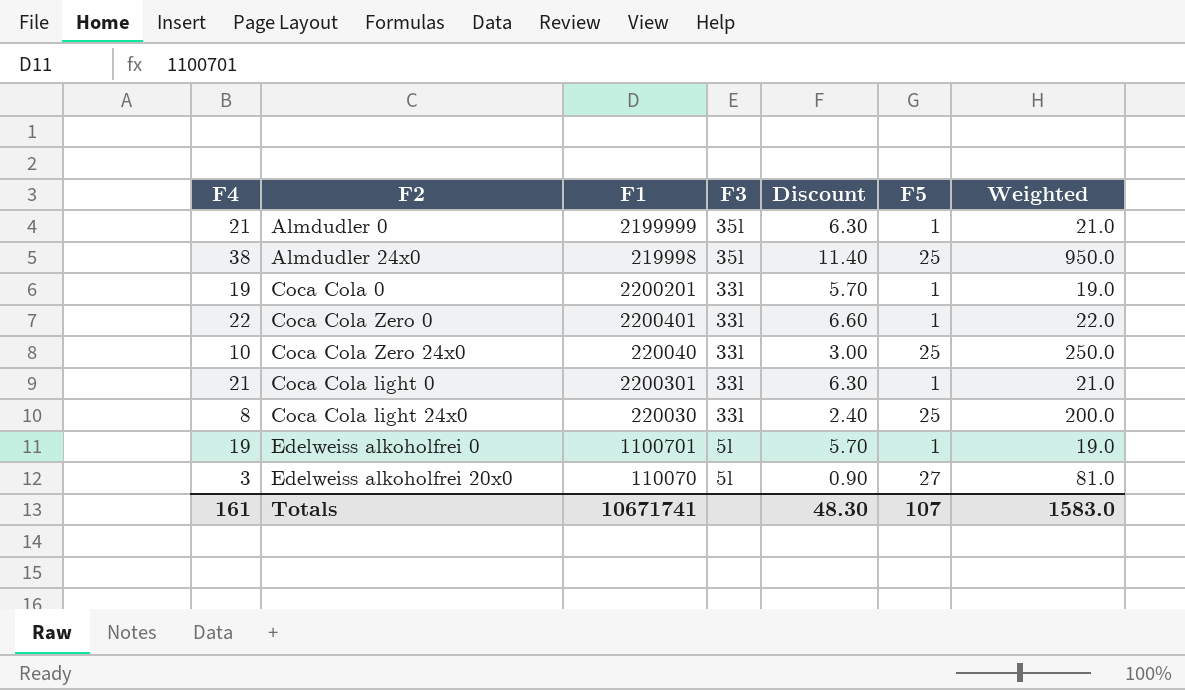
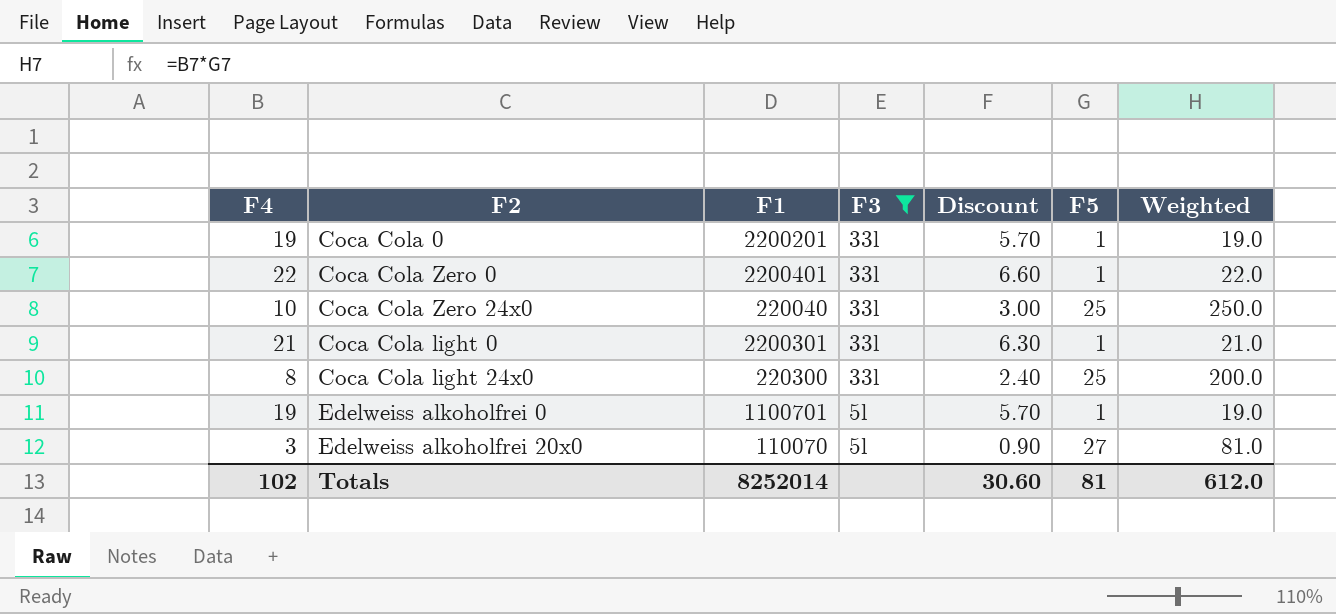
filter: none -> F3 != 35l
Coca Cola light 24x0 | F1: 220030 -> 220300
Totals | F4: 161 -> 102
Totals | F1: 10671741 -> 8252014
Totals | Discount: 48.30 -> 30.60
Totals | F5: 107 -> 81
Totals | Weighted: 1583.0 -> 612.0

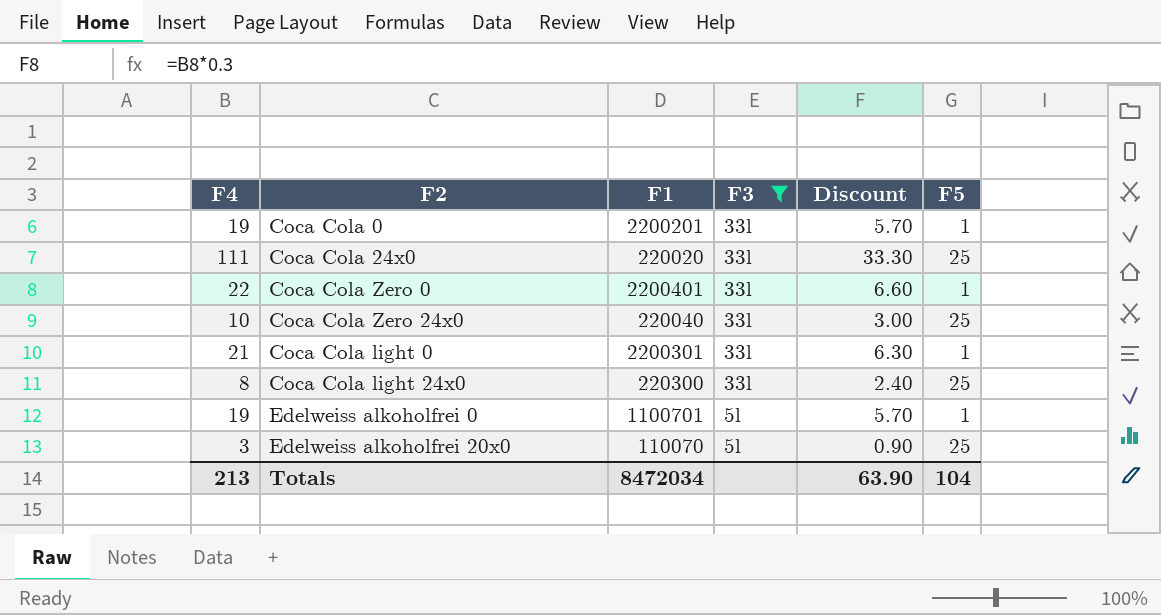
column Weighted | formula: [F4] * [F5] -> none
row Coca Cola 24x0: none -> 111 | 220020 | 33l | 33.30 | 25
Edelweiss alkoholfrei 20x0 | F5: 27 -> 25
Totals | F4: 102 -> 213
Totals | F1: 8252014 -> 8472034
Totals | Discount: 30.60 -> 63.90
Totals | F5: 81 -> 104

